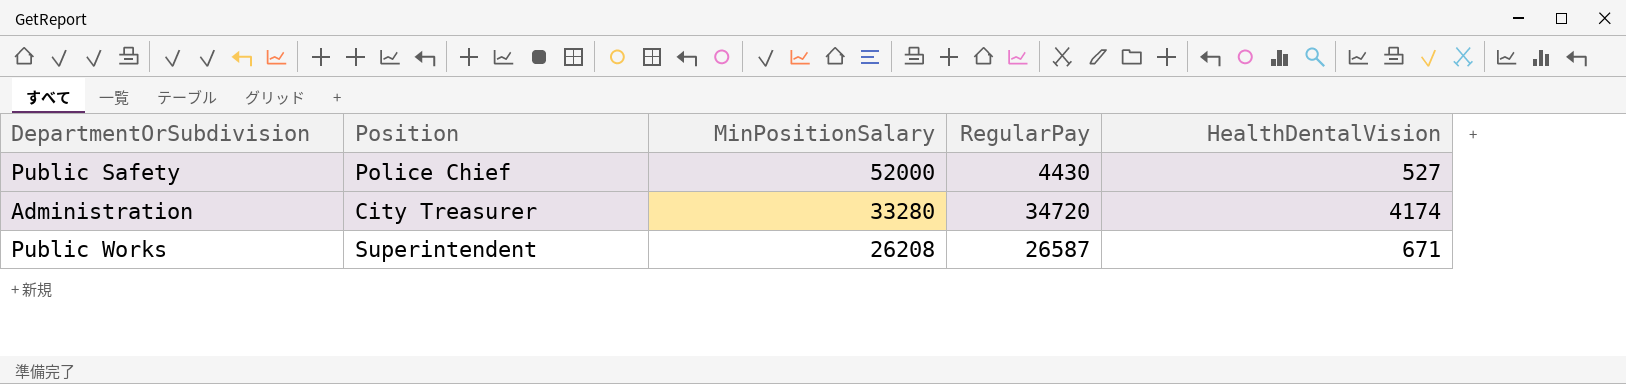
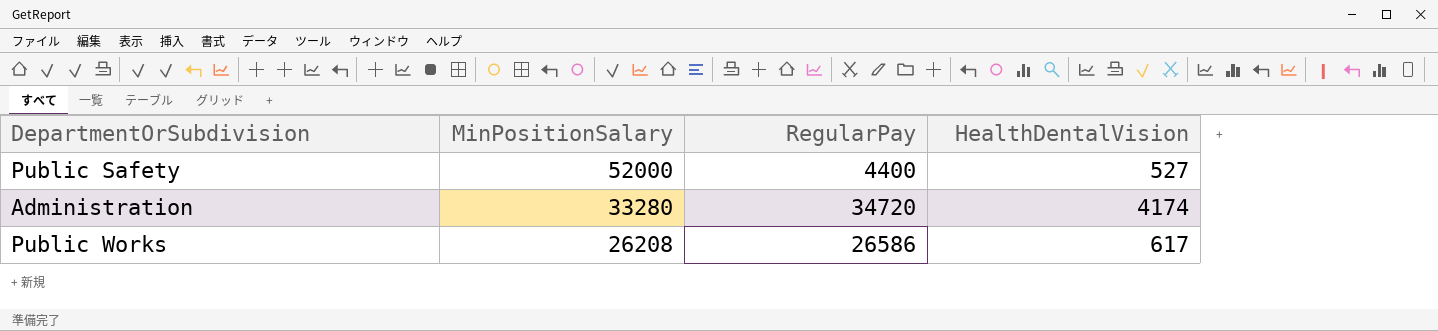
column Position | position: 2 -> none
Public Safety | RegularPay: 4430 -> 4400
Public Works | RegularPay: 26587 -> 26586
Public Works | HealthDentalVision: 671 -> 617

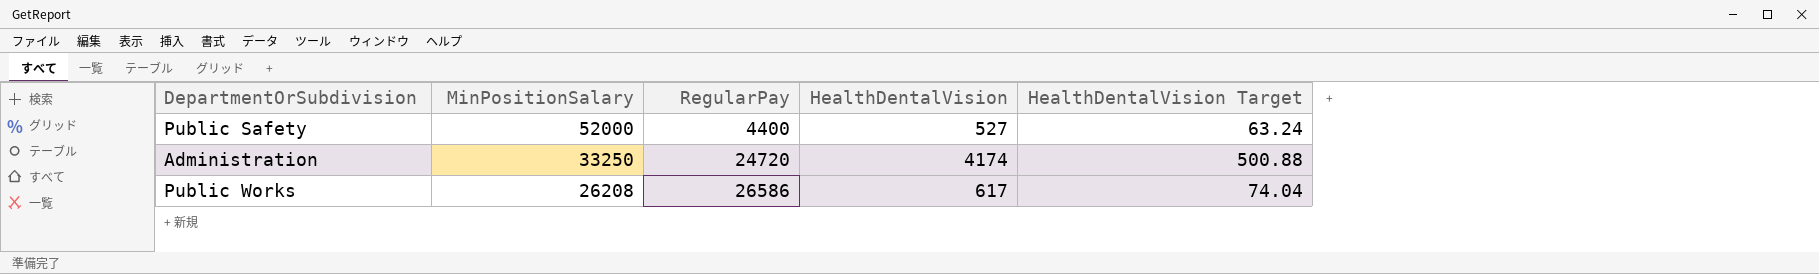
column HealthDentalVision Target | formula: none -> [HealthDentalVision] * 0.12
Administration | MinPositionSalary: 33280 -> 33250
Administration | RegularPay: 34720 -> 24720

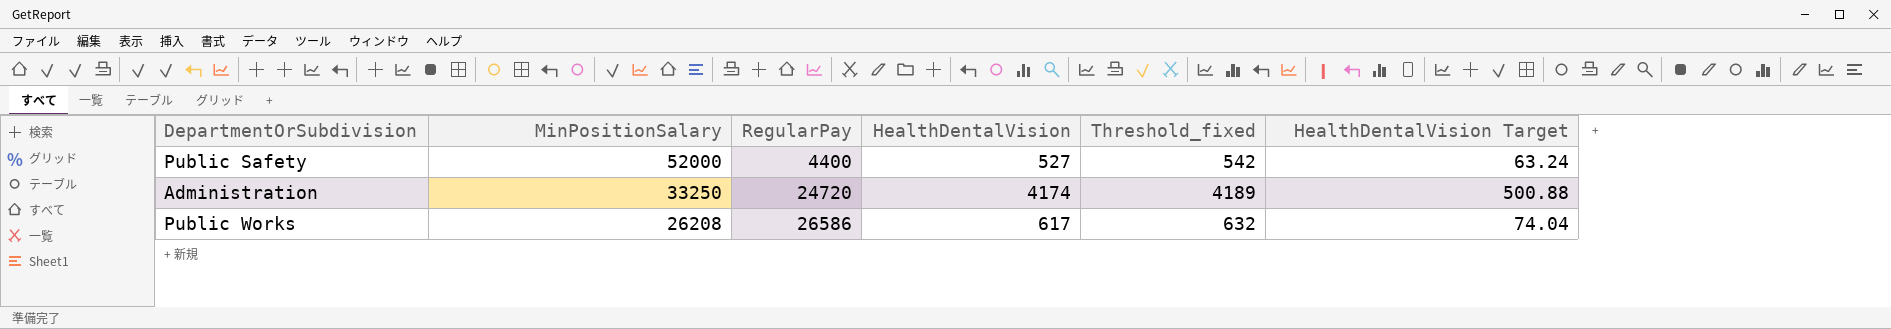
column Threshold_fixed | formula: none -> [HealthDentalVision] + 15

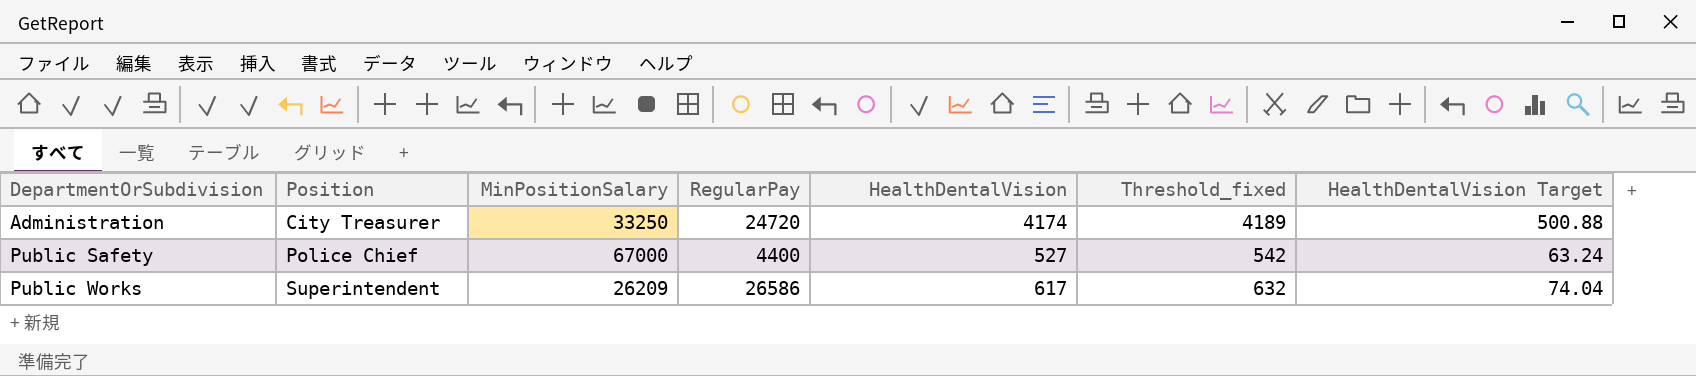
row order: MinPositionSalary descending -> DepartmentOrSubdivision ascending
column Position | position: none -> 2
Public Safety | MinPositionSalary: 52000 -> 67000
Public Works | MinPositionSalary: 26208 -> 26209

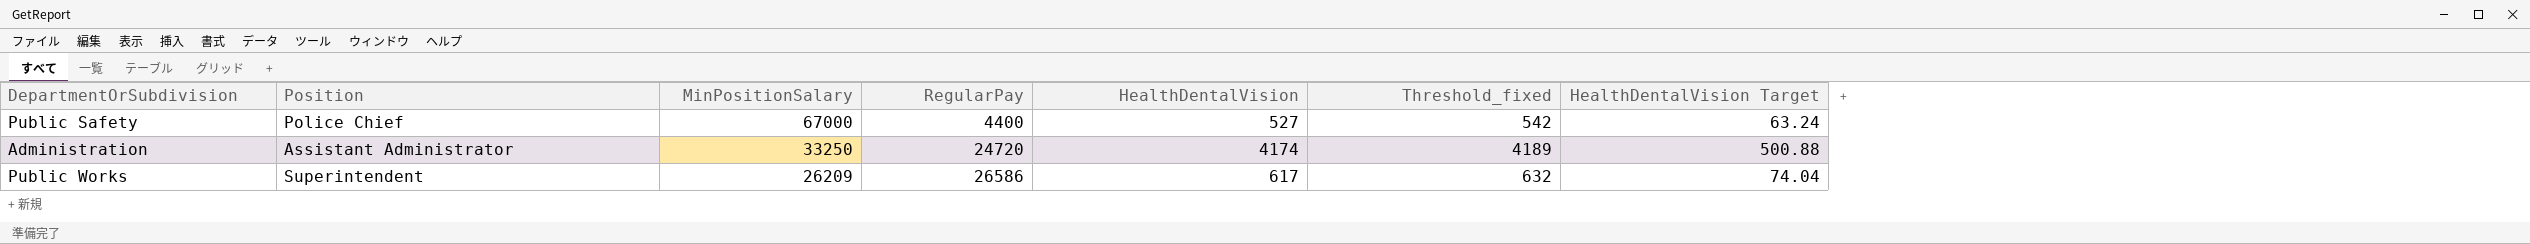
row order: DepartmentOrSubdivision ascending -> MinPositionSalary descending
Administration | Position: City Treasurer -> Assistant Administrator

